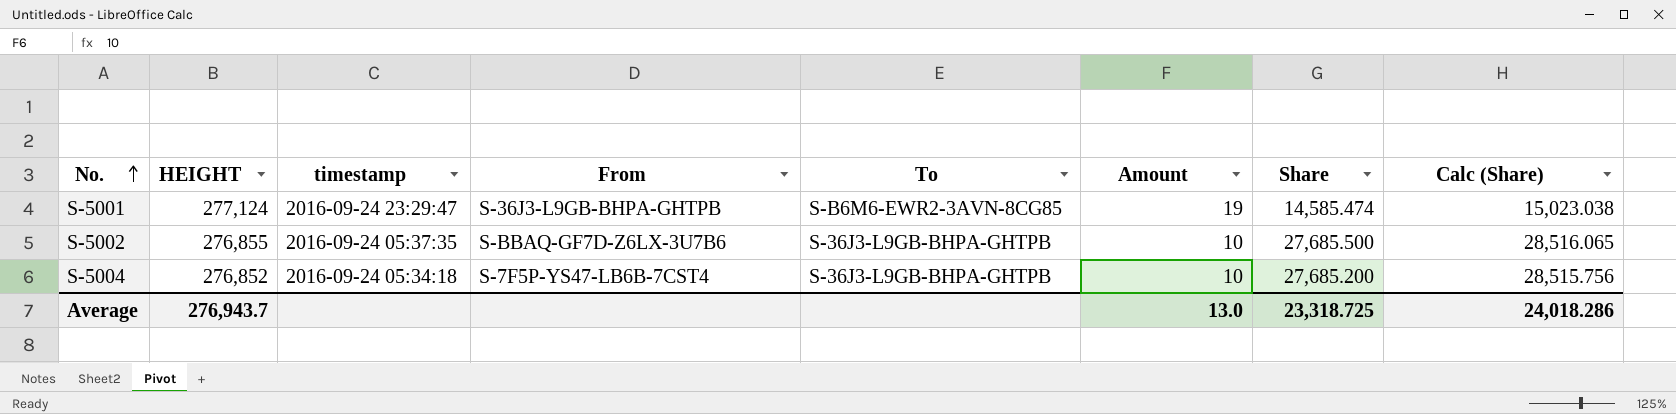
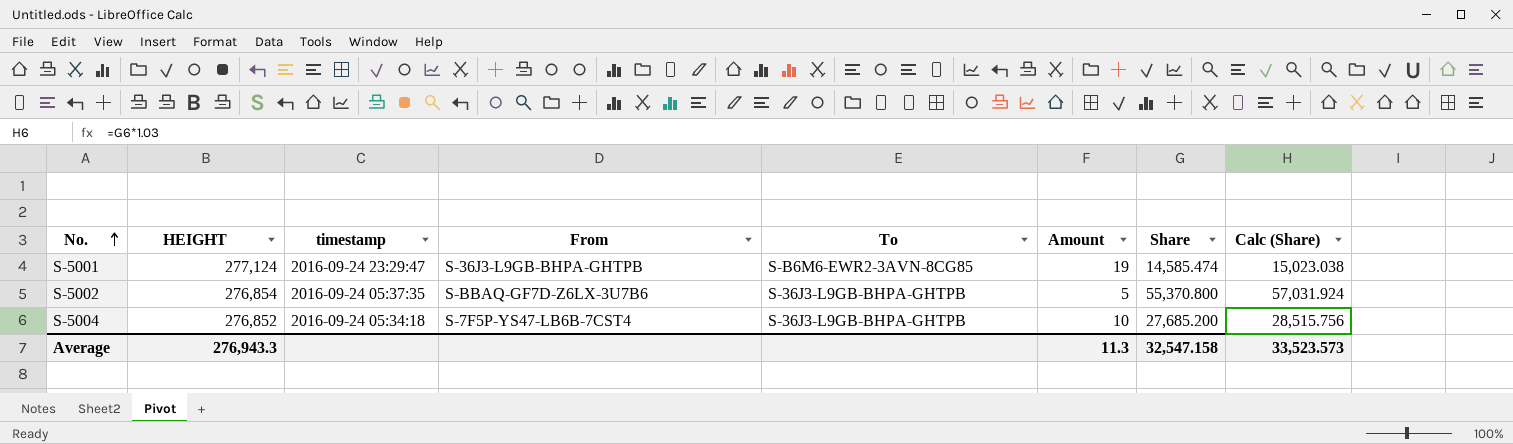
S-5002 | HEIGHT: 276,855 -> 276,854
S-5002 | Amount: 10 -> 5
S-5002 | Share: 27,685.500 -> 55,370.800
S-5002 | Calc (Share): 28,516.065 -> 57,031.924
Average | HEIGHT: 276,943.7 -> 276,943.3
Average | Amount: 13.0 -> 11.3
Average | Share: 23,318.725 -> 32,547.158
Average | Calc (Share): 24,018.286 -> 33,523.573

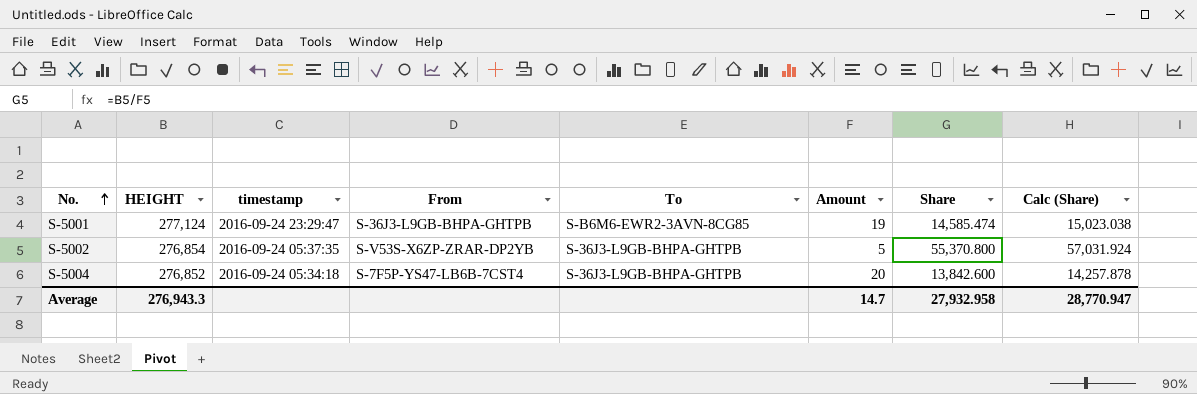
S-5002 | From: S-BBAQ-GF7D-Z6LX-3U7B6 -> S-V53S-X6ZP-ZRAR-DP2YB
S-5004 | Amount: 10 -> 20
S-5004 | Share: 27,685.200 -> 13,842.600
S-5004 | Calc (Share): 28,515.756 -> 14,257.878
Average | Amount: 11.3 -> 14.7
Average | Share: 32,547.158 -> 27,932.958
Average | Calc (Share): 33,523.573 -> 28,770.947

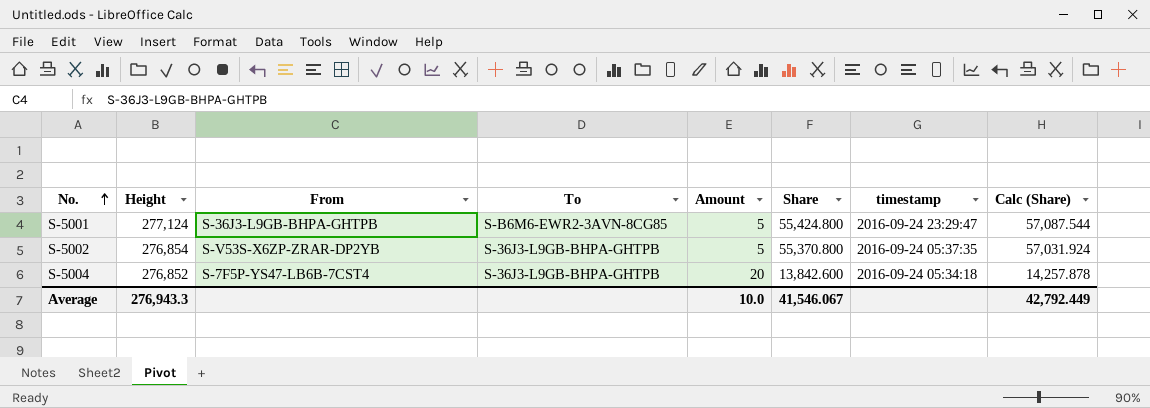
column name: HEIGHT -> Height
column timestamp | position: 3 -> 7
S-5001 | Amount: 19 -> 5
S-5001 | Share: 14,585.474 -> 55,424.800
S-5001 | Calc (Share): 15,023.038 -> 57,087.544
Average | Amount: 14.7 -> 10.0
Average | Share: 27,932.958 -> 41,546.067
Average | Calc (Share): 28,770.947 -> 42,792.449

